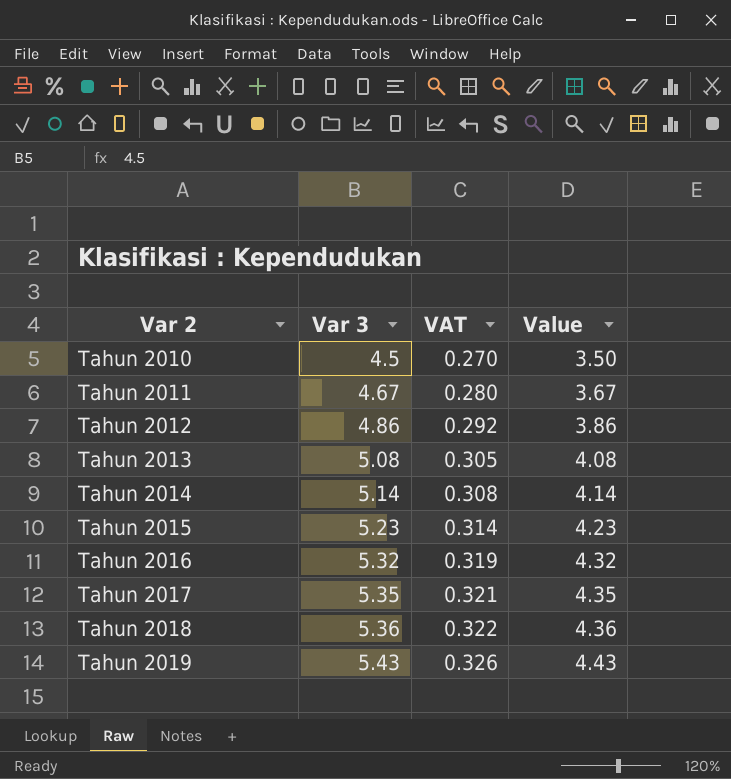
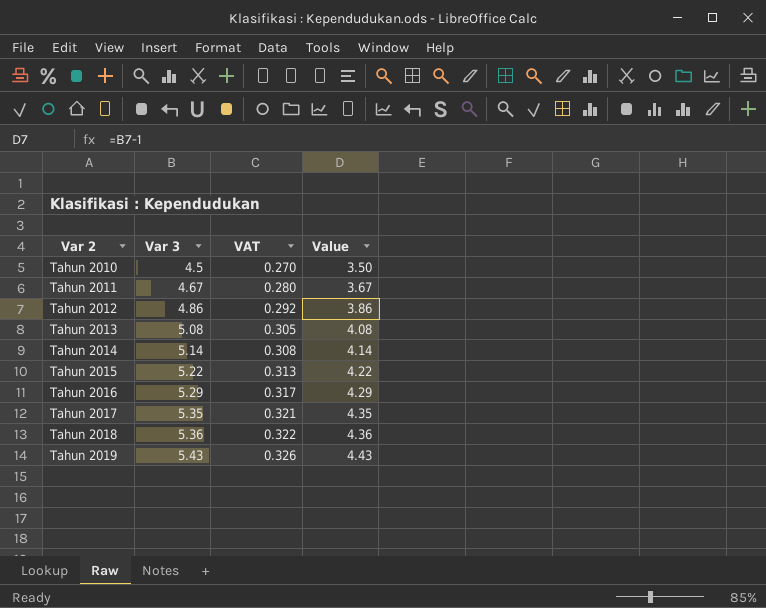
Tahun 2015 | Var 3: 5.23 -> 5.22
Tahun 2015 | VAT: 0.314 -> 0.313
Tahun 2015 | Value: 4.23 -> 4.22
Tahun 2016 | Var 3: 5.32 -> 5.29
Tahun 2016 | VAT: 0.319 -> 0.317
Tahun 2016 | Value: 4.32 -> 4.29

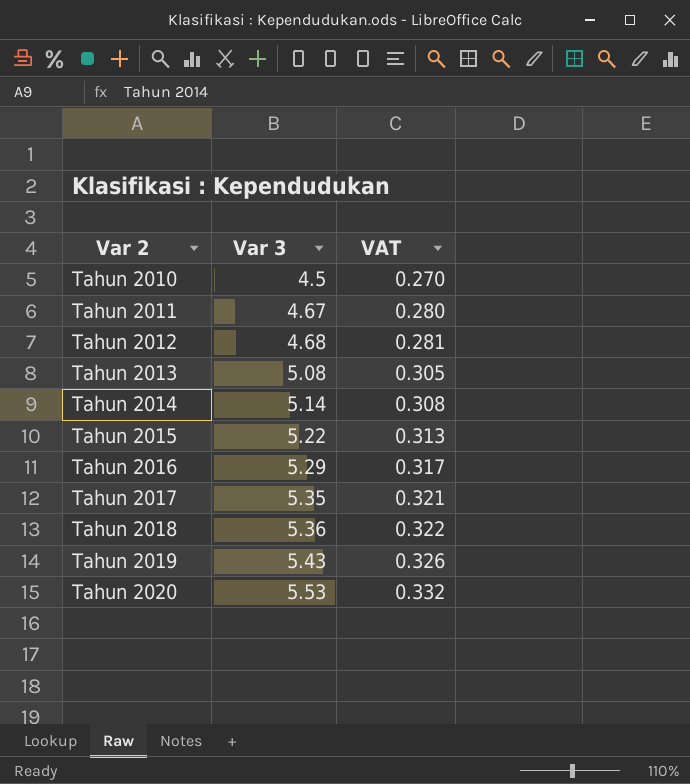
column Value | formula: [Var 3] - 1 -> none
Tahun 2012 | Var 3: 4.86 -> 4.68
Tahun 2012 | VAT: 0.292 -> 0.281
row Tahun 2020: none -> 5.53 | 0.332

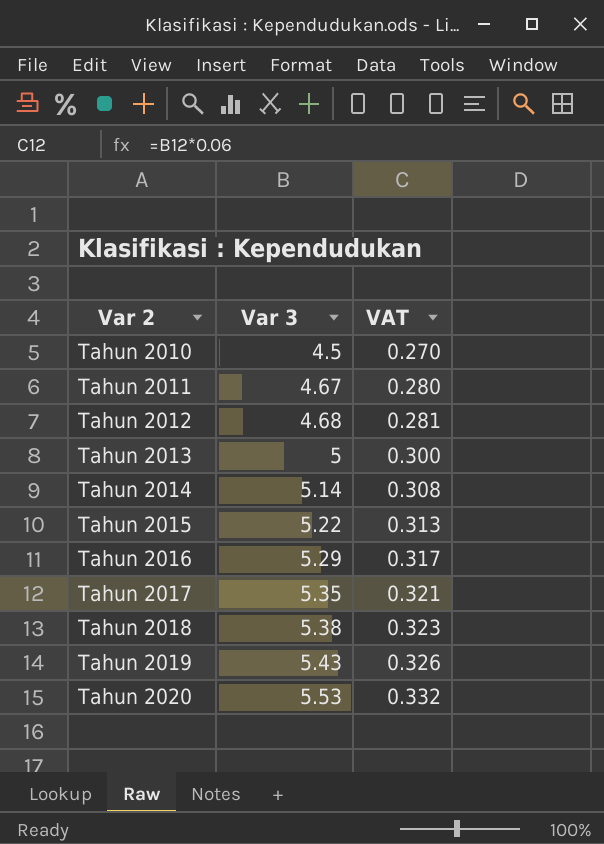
Tahun 2013 | Var 3: 5.08 -> 5
Tahun 2013 | VAT: 0.305 -> 0.300
Tahun 2018 | Var 3: 5.36 -> 5.38
Tahun 2018 | VAT: 0.322 -> 0.323

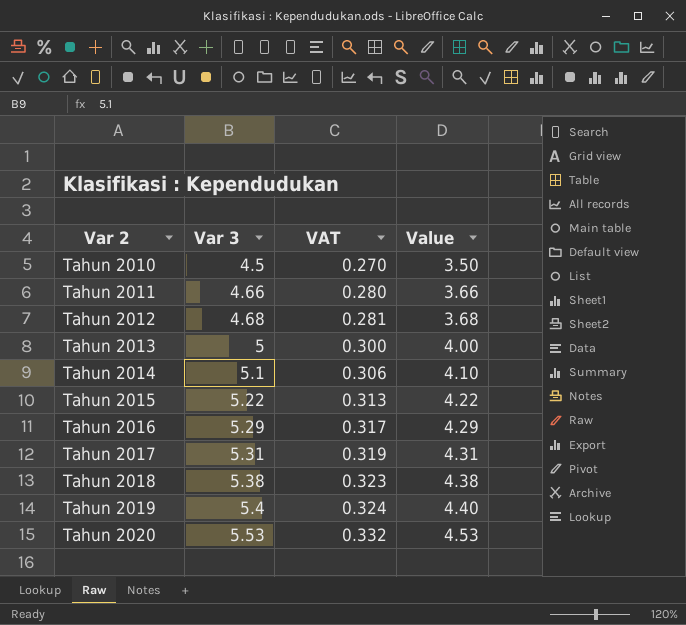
column Value | formula: none -> [Var 3] - 1
Tahun 2011 | Var 3: 4.67 -> 4.66
Tahun 2014 | Var 3: 5.14 -> 5.1
Tahun 2014 | VAT: 0.308 -> 0.306
Tahun 2017 | Var 3: 5.35 -> 5.31
Tahun 2017 | VAT: 0.321 -> 0.319
Tahun 2019 | Var 3: 5.43 -> 5.4
Tahun 2019 | VAT: 0.326 -> 0.324

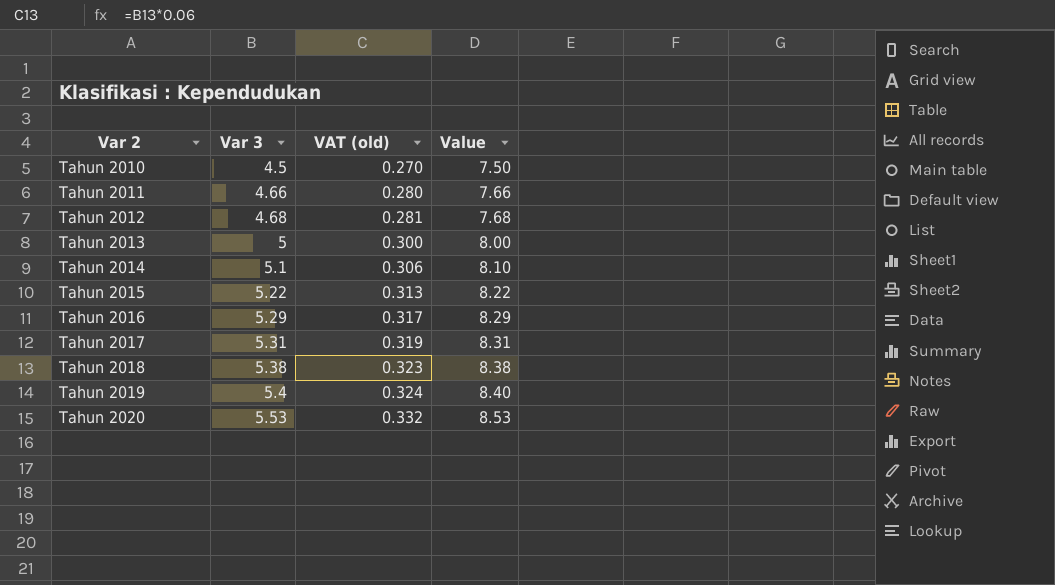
column name: VAT -> VAT (old)
column Value | formula: [Var 3] - 1 -> [Var 3] + 3

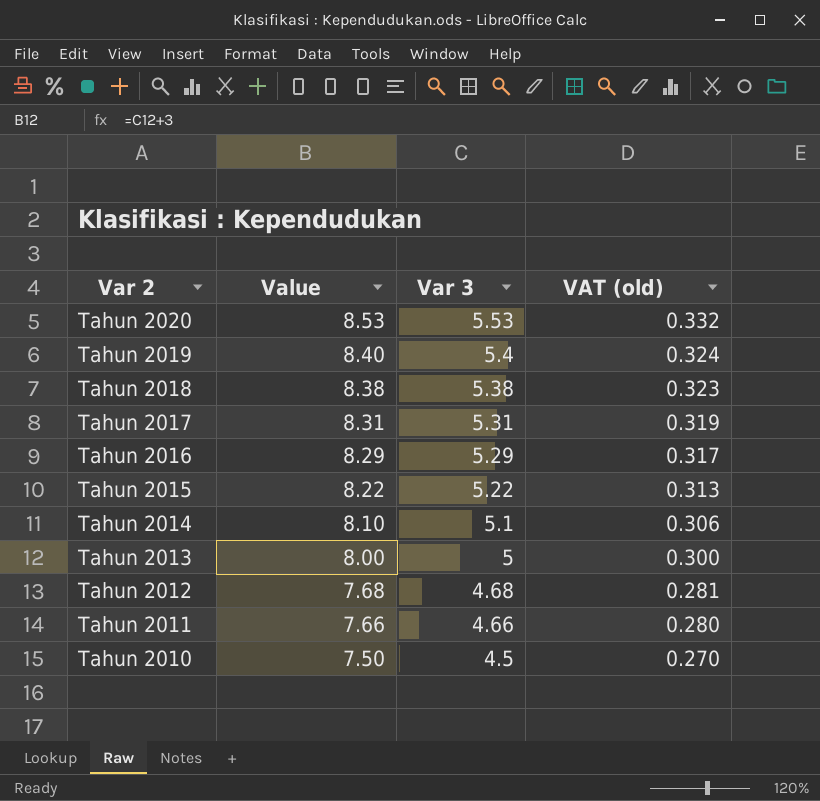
row order: Var 2 ascending -> Var 2 descending
column Value | position: 4 -> 2

